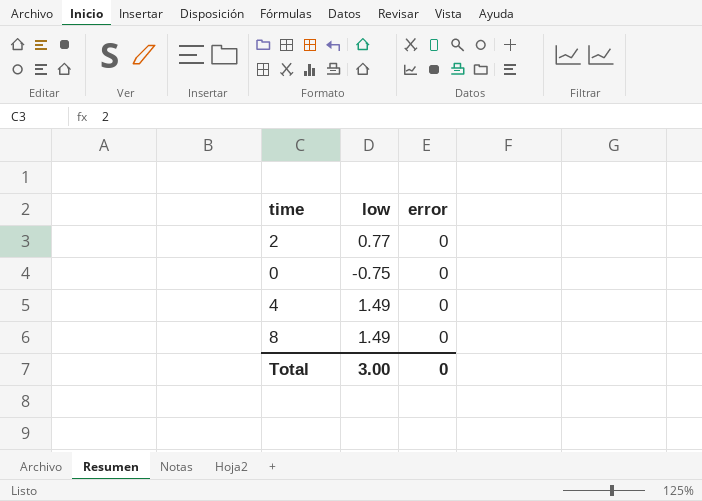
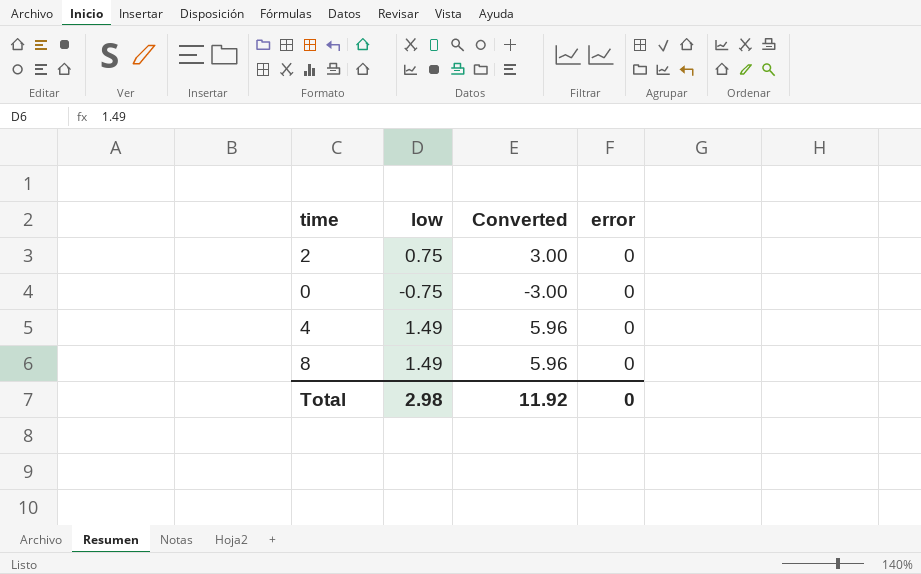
column Converted | formula: none -> [low] * 4
2 | low: 0.77 -> 0.75
Total | low: 3.00 -> 2.98

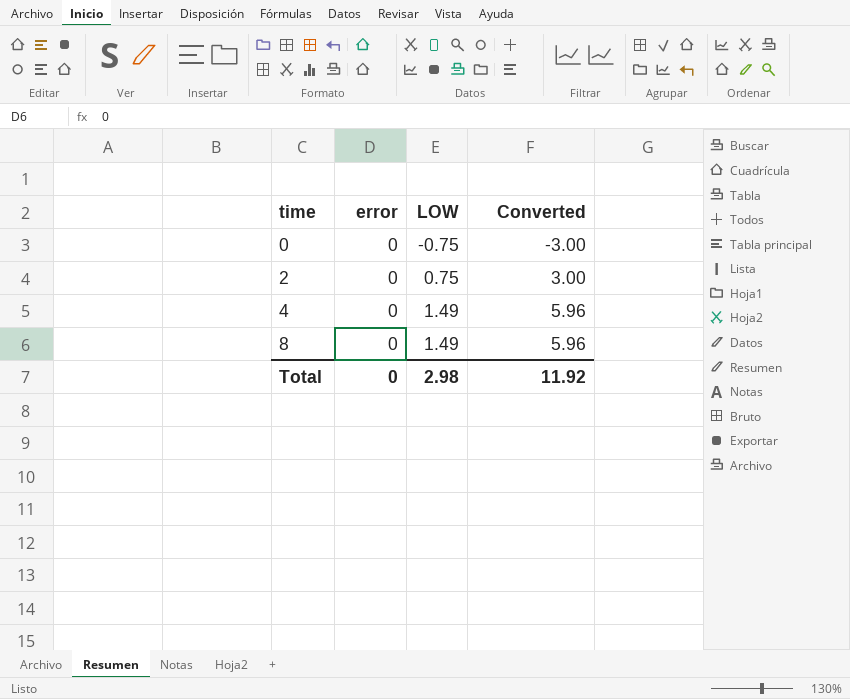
row order: none -> time ascending
column error | position: 4 -> 2
column name: low -> LOW

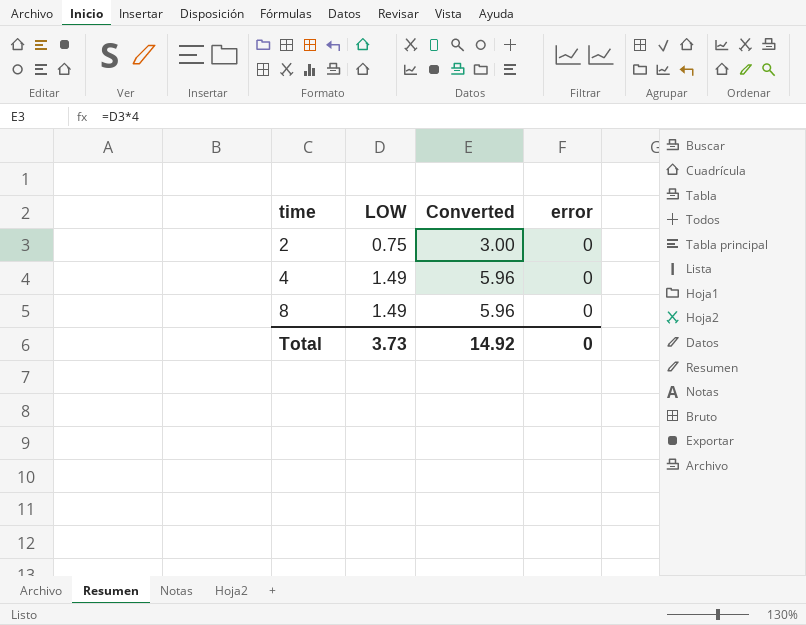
column error | position: 2 -> 4
row 0: 0 | -0.75 | -3.00 -> none
Total | LOW: 2.98 -> 3.73
Total | Converted: 11.92 -> 14.92

